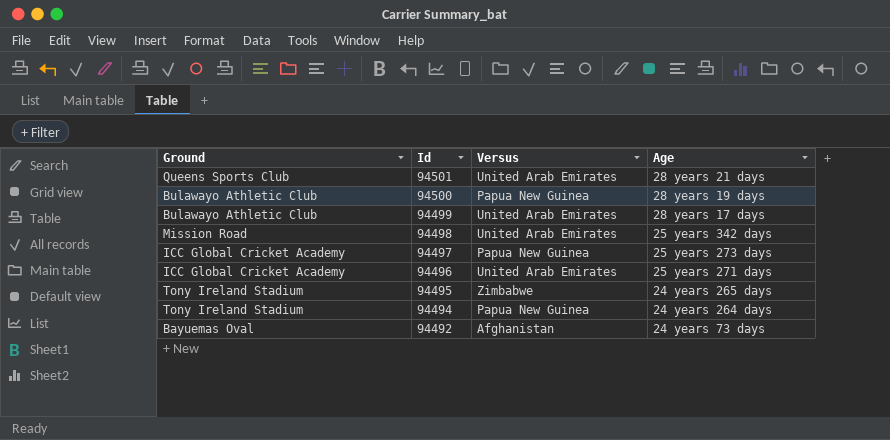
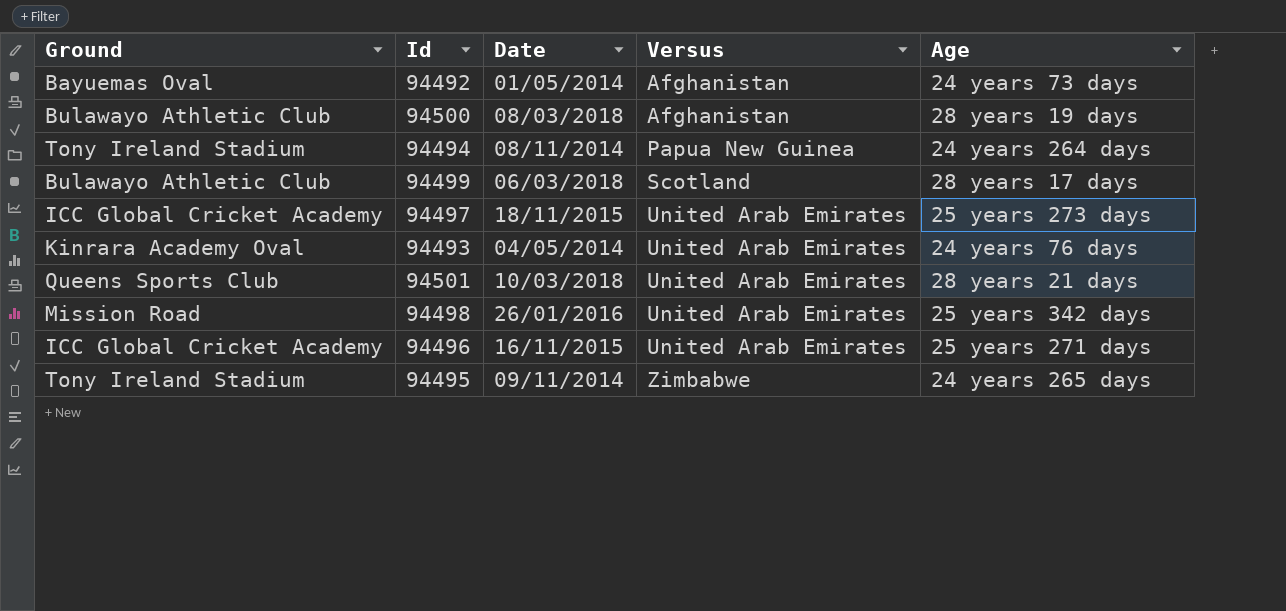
row order: Id descending -> Versus ascending
column Date | position: none -> 3
94500 | Versus: Papua New Guinea -> Afghanistan
94499 | Versus: United Arab Emirates -> Scotland
94497 | Versus: Papua New Guinea -> United Arab Emirates
row 94493: none -> Kinrara Academy Oval | 04/05/2014 | United Arab Emirates | 24 years 76 days

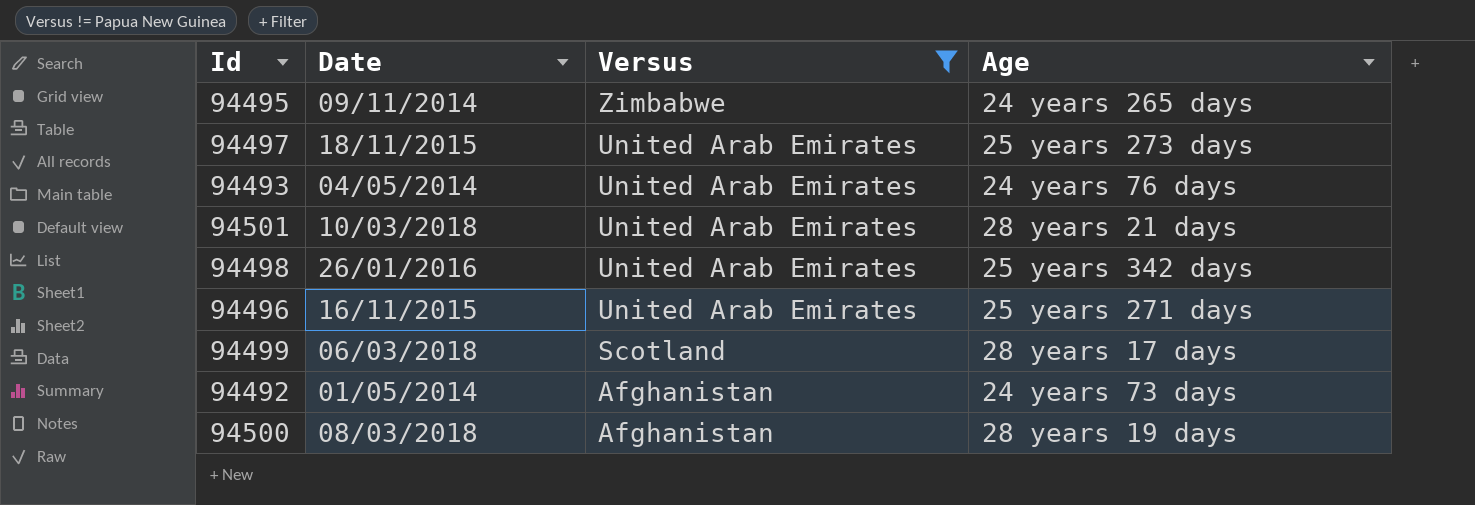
filter: none -> Versus != Papua New Guinea
row order: Versus ascending -> Versus descending
column Ground | position: 1 -> none

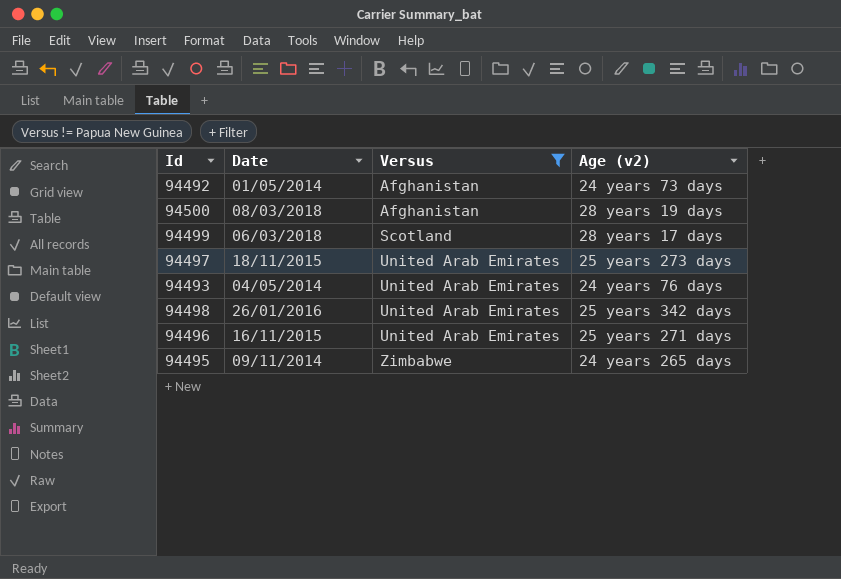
row order: Versus descending -> Versus ascending
column name: Age -> Age (v2)
row 94501: 10/03/2018 | United Arab Emirates | 28 years 21 days -> none

